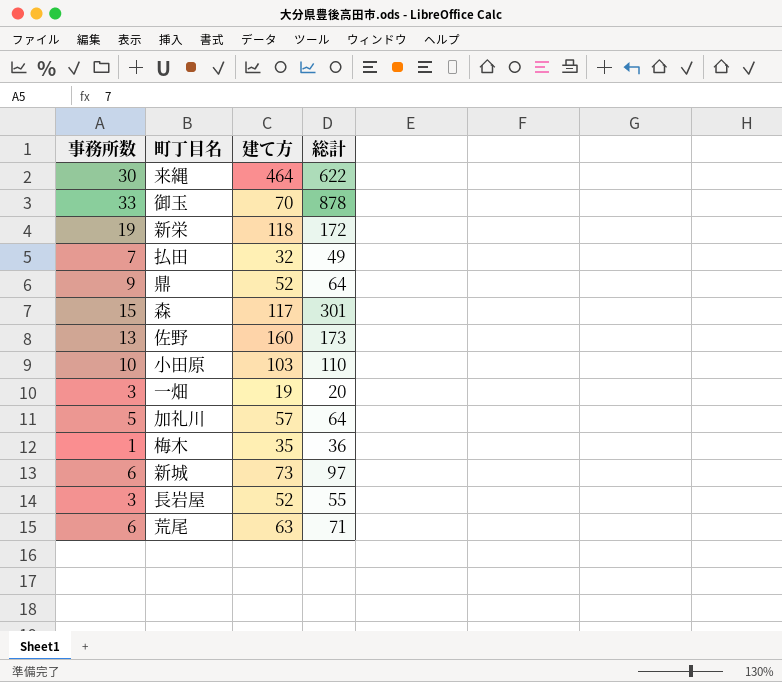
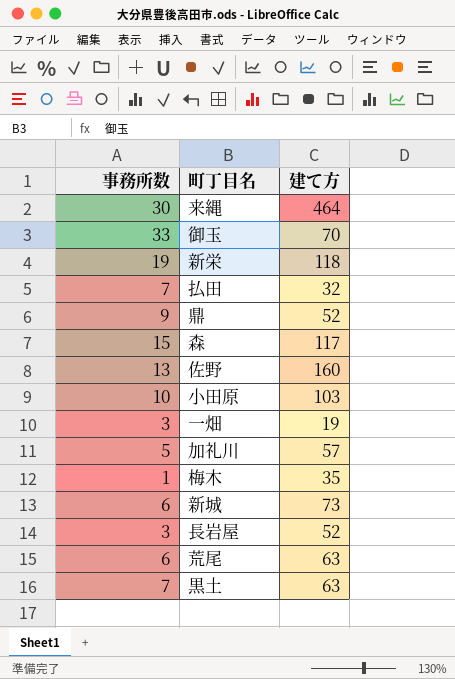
column 総計 | position: 4 -> none
row 黒土: none -> 7 | 63

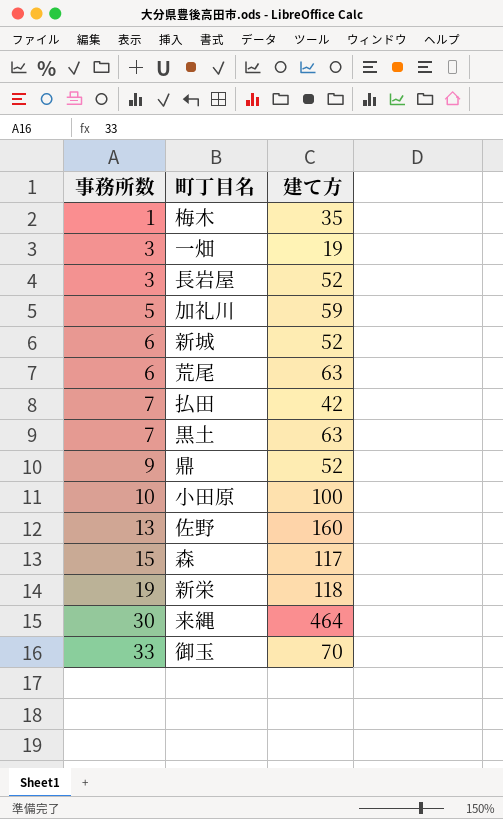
row order: none -> 事務所数 ascending
加礼川 | 建て方: 57 -> 59
新城 | 建て方: 73 -> 52
払田 | 建て方: 32 -> 42
小田原 | 建て方: 103 -> 100

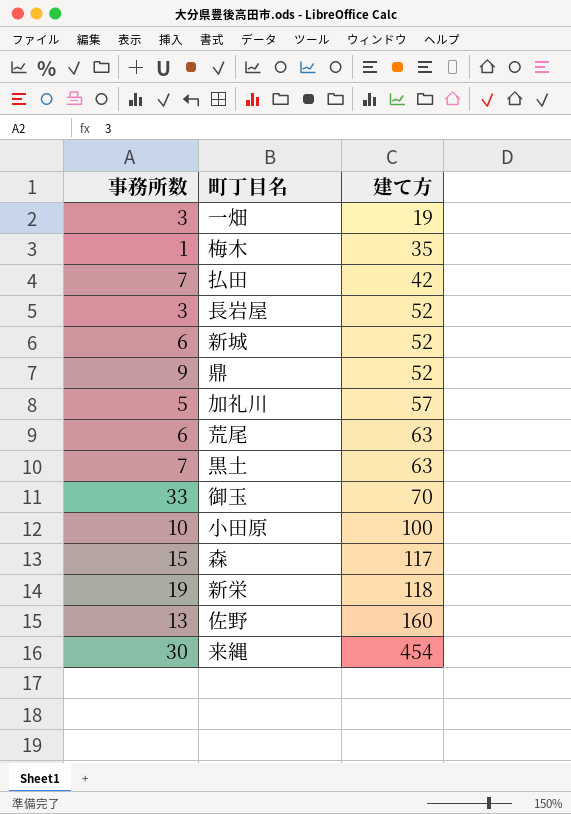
row order: 事務所数 ascending -> 建て方 ascending
加礼川 | 建て方: 59 -> 57
来縄 | 建て方: 464 -> 454

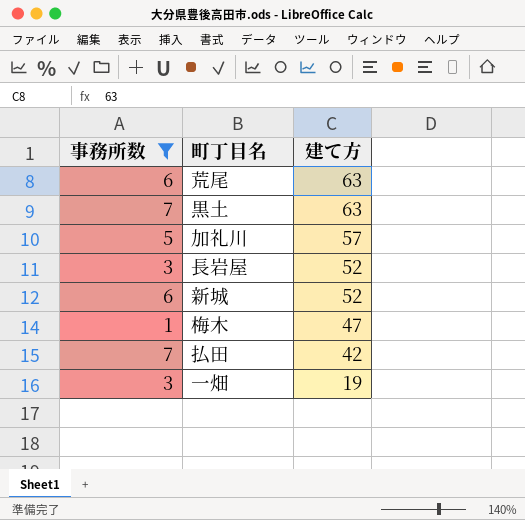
filter: none -> 事務所数 <= 7
row order: 建て方 ascending -> 建て方 descending
梅木 | 建て方: 35 -> 47

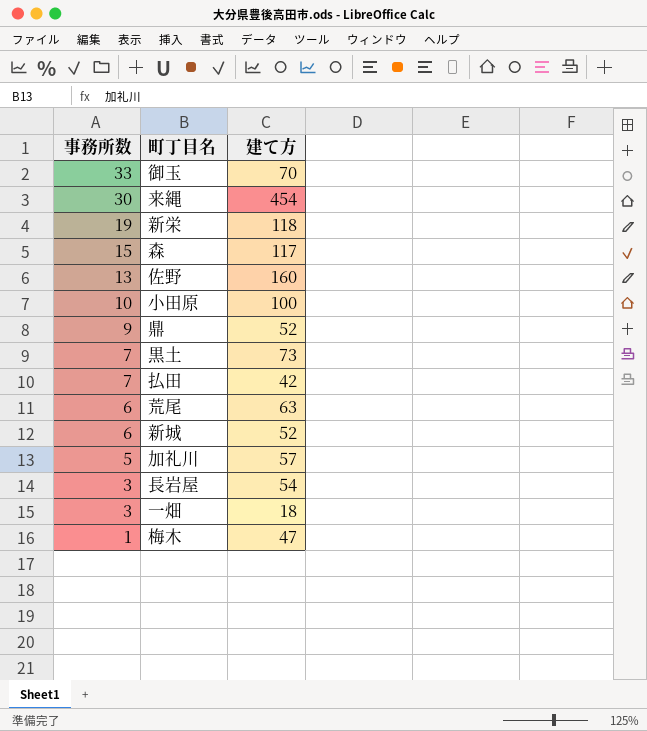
filter: 事務所数 <= 7 -> none
row order: 建て方 descending -> 事務所数 descending
黒土 | 建て方: 63 -> 73
長岩屋 | 建て方: 52 -> 54
一畑 | 建て方: 19 -> 18

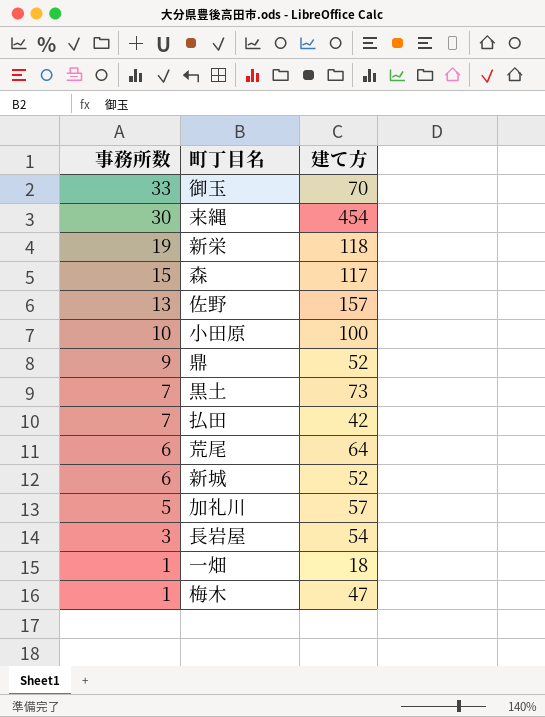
佐野 | 建て方: 160 -> 157
荒尾 | 建て方: 63 -> 64
一畑 | 事務所数: 3 -> 1

